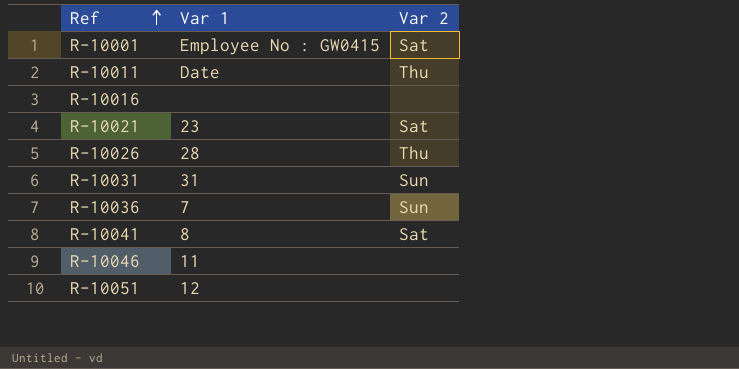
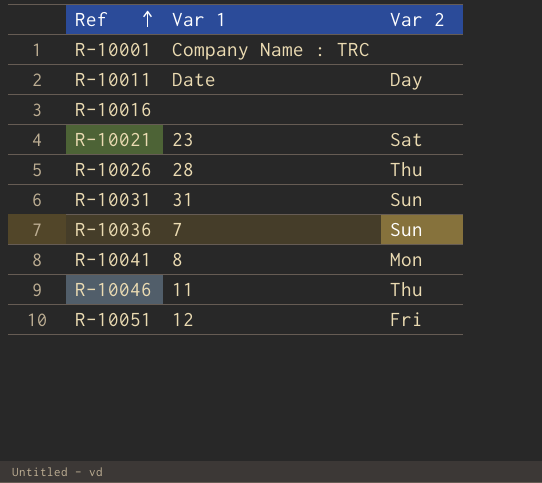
R-10001 | Var 1: Employee No : GW0415 -> Company Name : TRC
R-10001 | Var 2: Sat -> none
R-10011 | Var 2: Thu -> Day
R-10041 | Var 2: Sat -> Mon
R-10046 | Var 2: none -> Thu
R-10051 | Var 2: none -> Fri

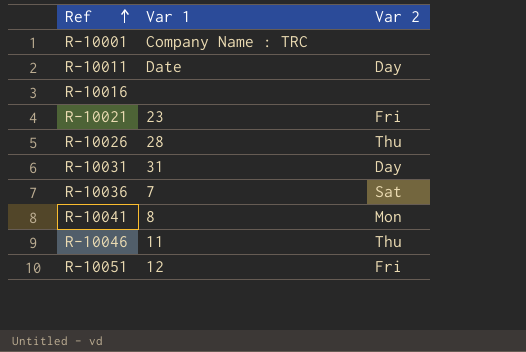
R-10021 | Var 2: Sat -> Fri
R-10031 | Var 2: Sun -> Day
R-10036 | Var 2: Sun -> Sat

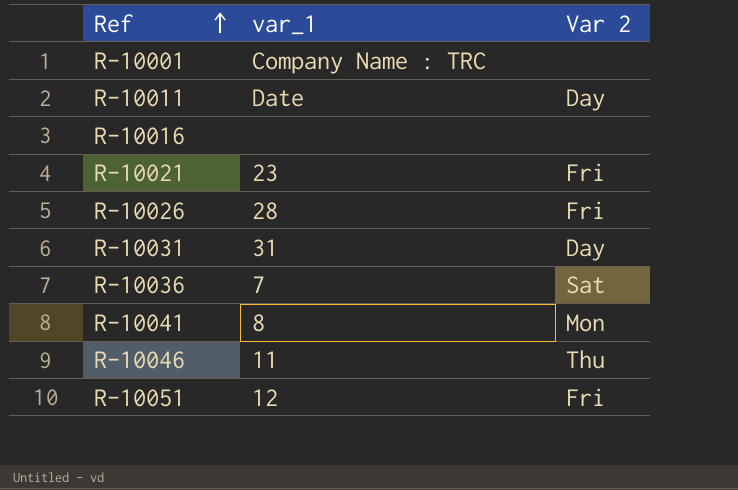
column name: Var 1 -> var_1
R-10026 | Var 2: Thu -> Fri

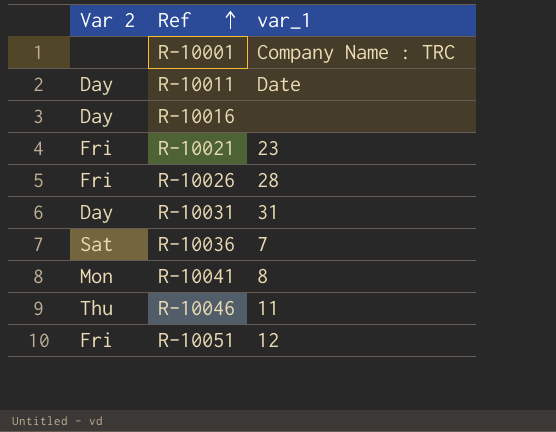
column Var 2 | position: 3 -> 1
R-10016 | Var 2: none -> Day

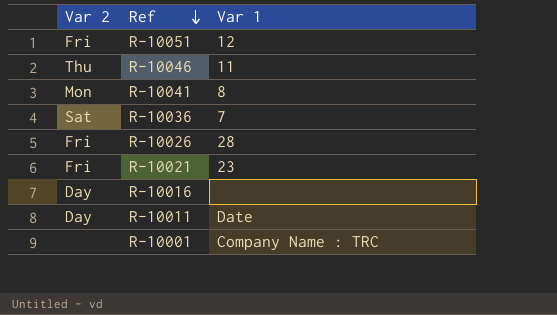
row order: Ref ascending -> Ref descending
column name: var_1 -> Var 1
row R-10031: Day | 31 -> none

